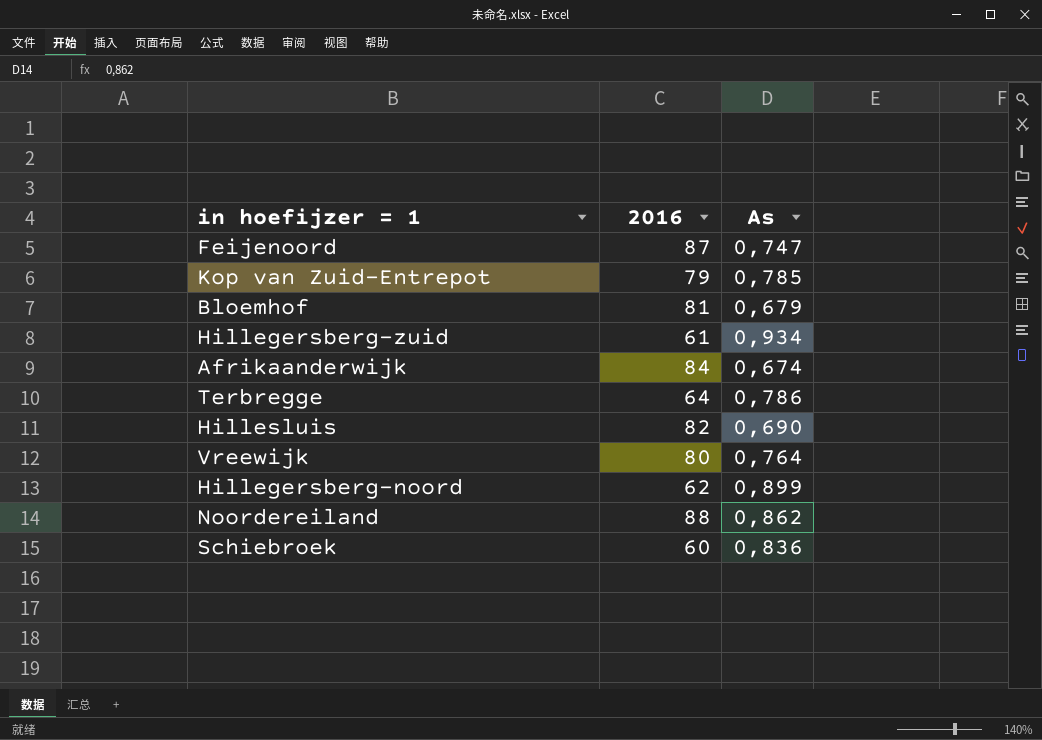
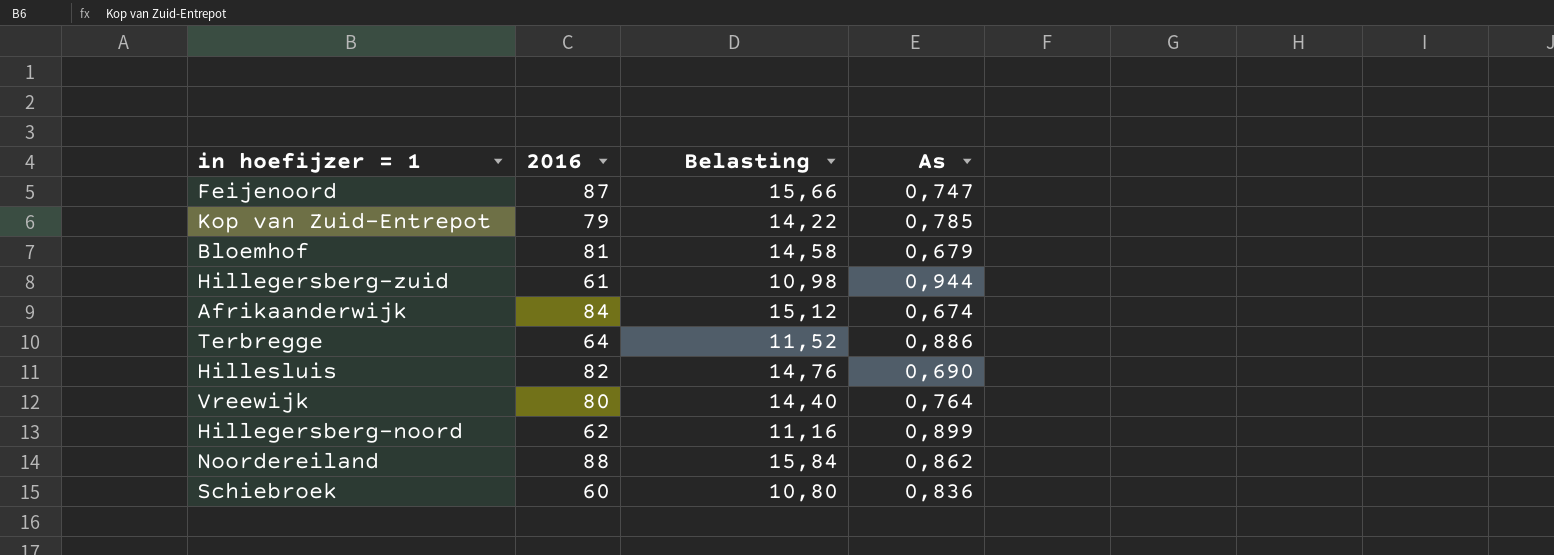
column Belasting | formula: none -> [2016] * 0,18
Hillegersberg-zuid | As: 0,934 -> 0,944
Terbregge | As: 0,786 -> 0,886

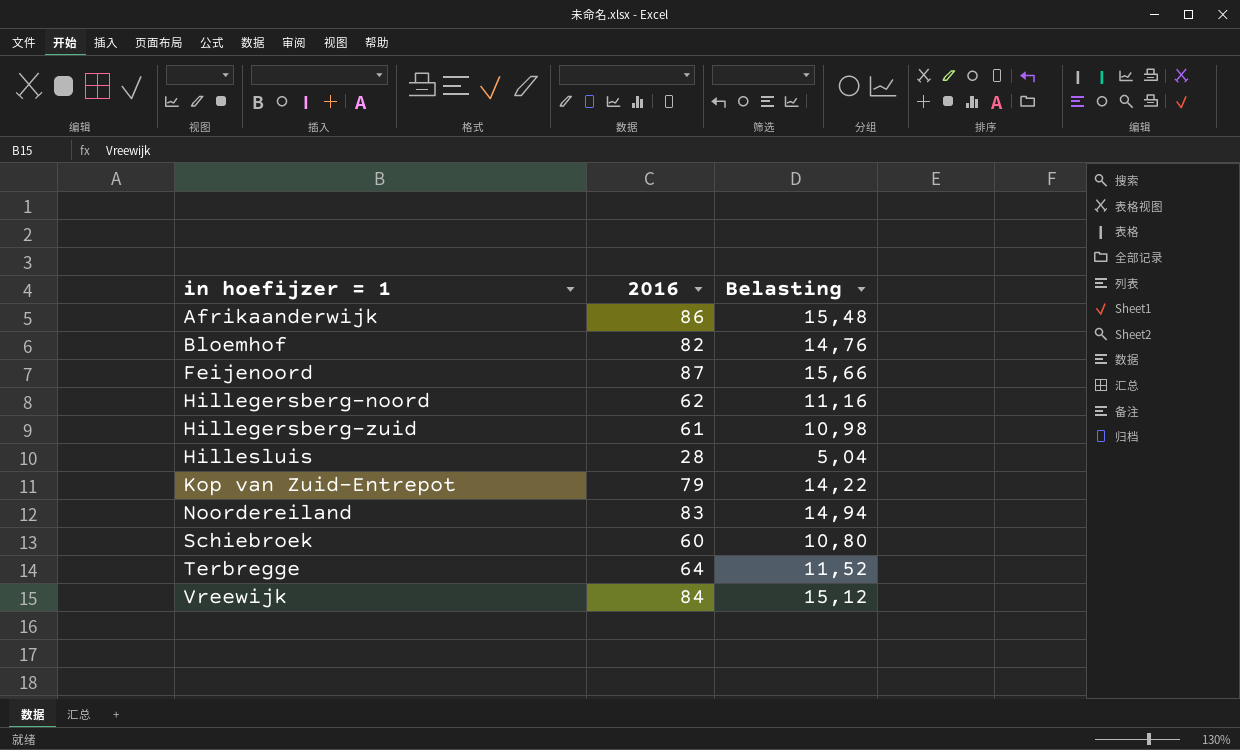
row order: none -> in hoefijzer = 1 ascending
column As | position: 4 -> none
Afrikaanderwijk | 2016: 84 -> 86
Afrikaanderwijk | Belasting: 15,12 -> 15,48
Bloemhof | 2016: 81 -> 82
Bloemhof | Belasting: 14,58 -> 14,76
Hillesluis | 2016: 82 -> 28
Hillesluis | Belasting: 14,76 -> 5,04
Noordereiland | 2016: 88 -> 83
Noordereiland | Belasting: 15,84 -> 14,94
Vreewijk | 2016: 80 -> 84
Vreewijk | Belasting: 14,40 -> 15,12

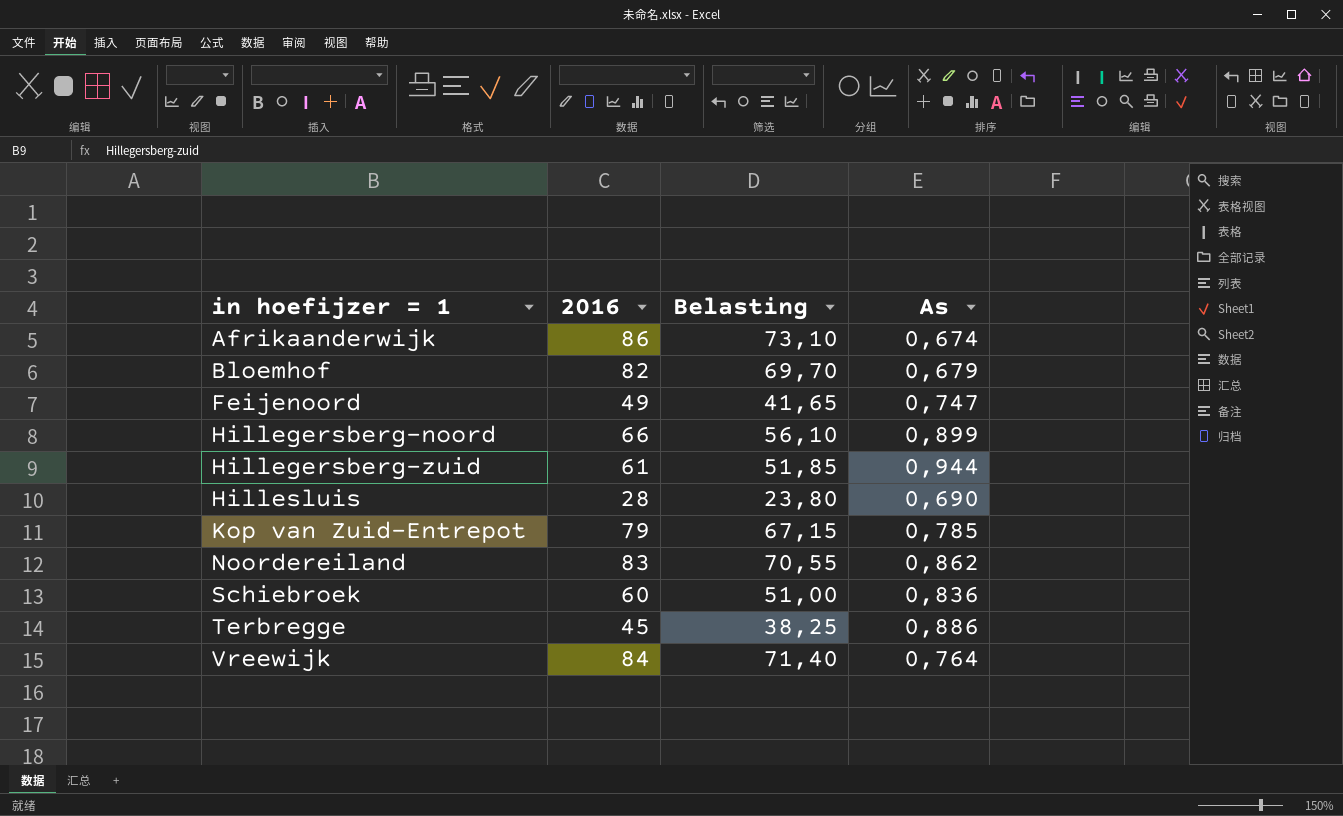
column Belasting | formula: [2016] * 0,18 -> [2016] * 0,85
column As | position: none -> 4
Feijenoord | 2016: 87 -> 49
Hillegersberg-noord | 2016: 62 -> 66
Terbregge | 2016: 64 -> 45

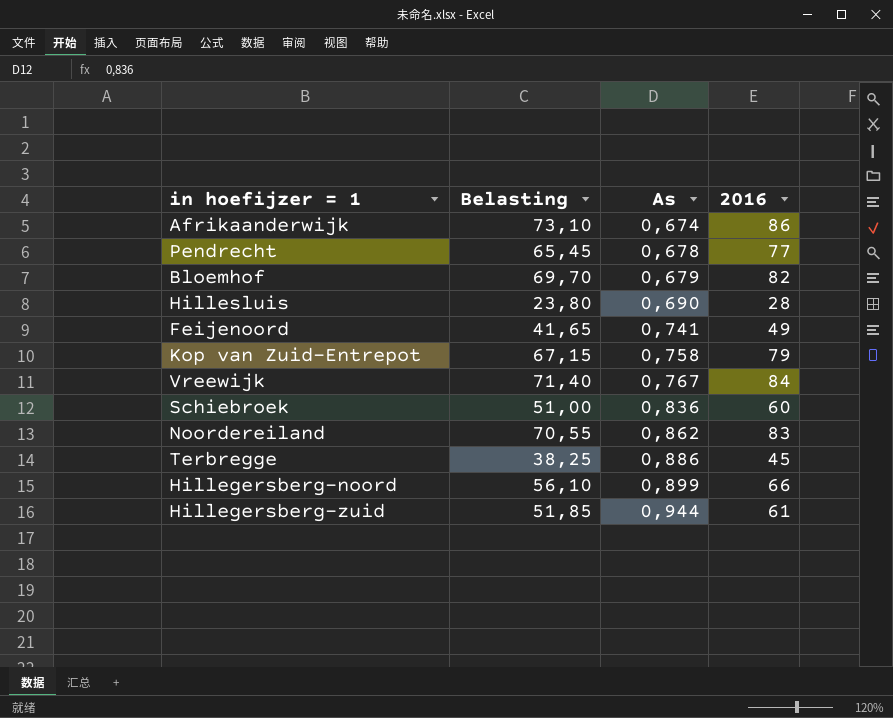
row order: in hoefijzer = 1 ascending -> As ascending
column 2016 | position: 2 -> 4
row Pendrecht: none -> 65,45 | 0,678 | 77
Feijenoord | As: 0,747 -> 0,741
Kop van Zuid-Entrepot | As: 0,785 -> 0,758
Vreewijk | As: 0,764 -> 0,767

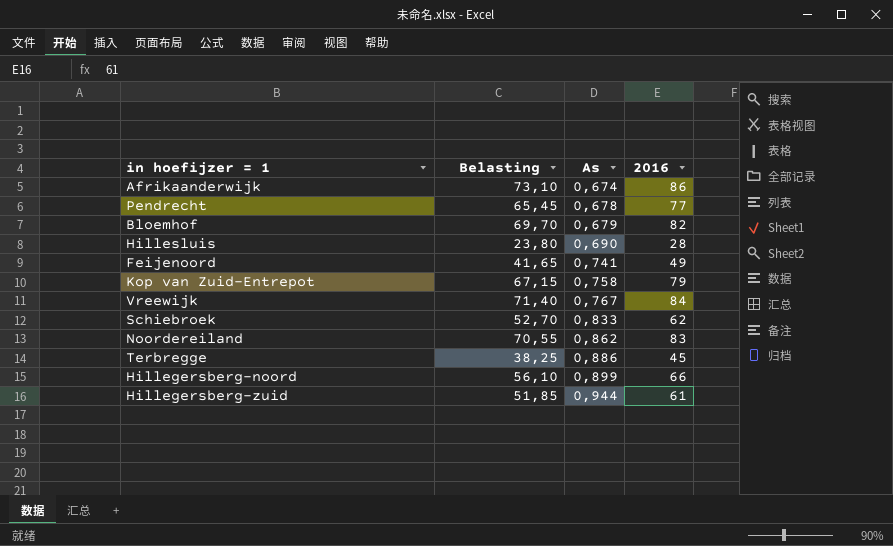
Schiebroek | Belasting: 51,00 -> 52,70
Schiebroek | As: 0,836 -> 0,833
Schiebroek | 2016: 60 -> 62

